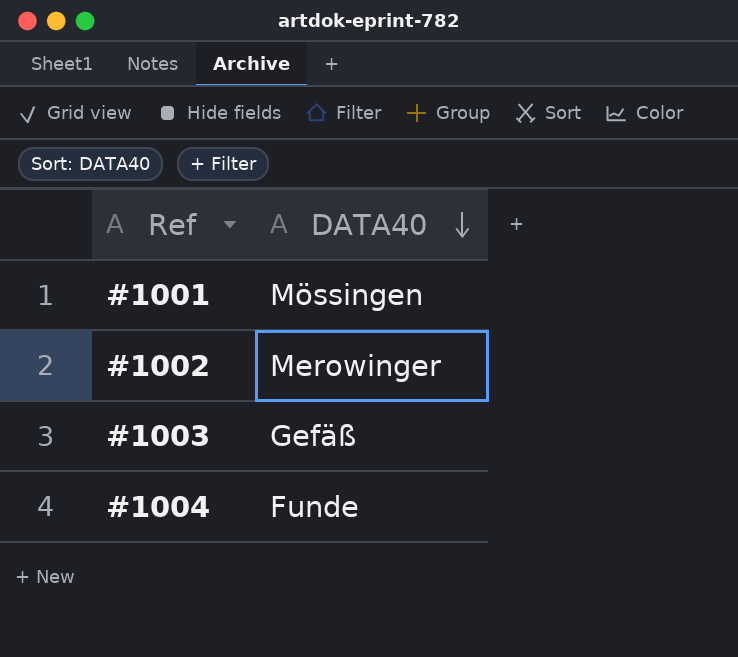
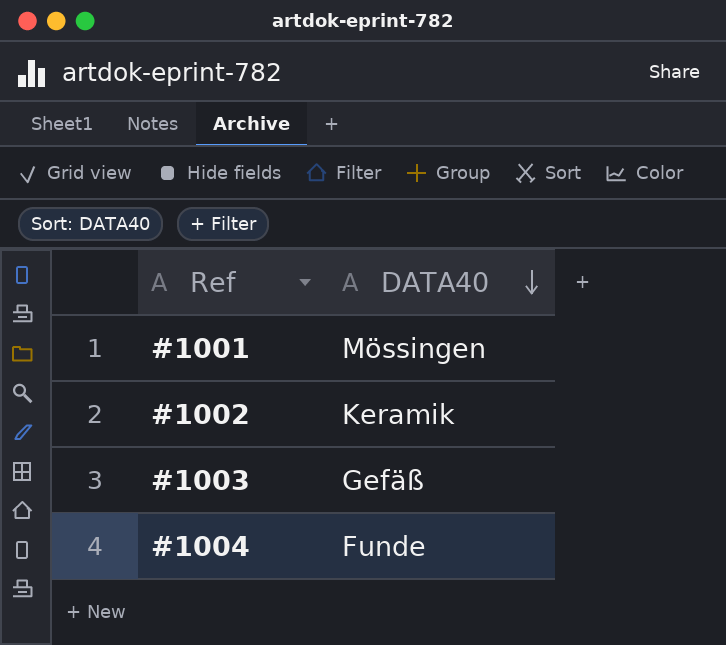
#1002 | DATA40: Merowinger -> Keramik

